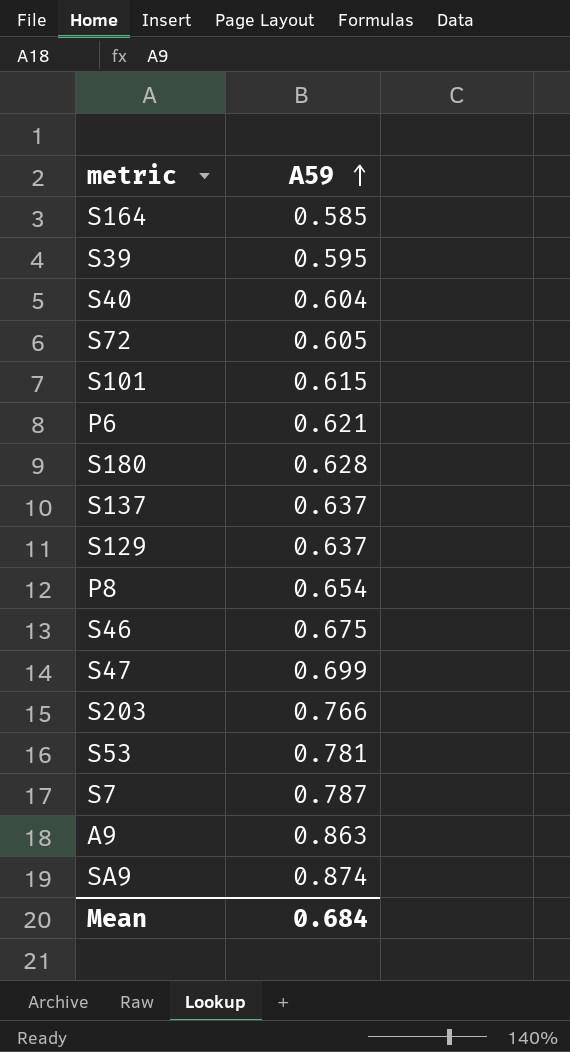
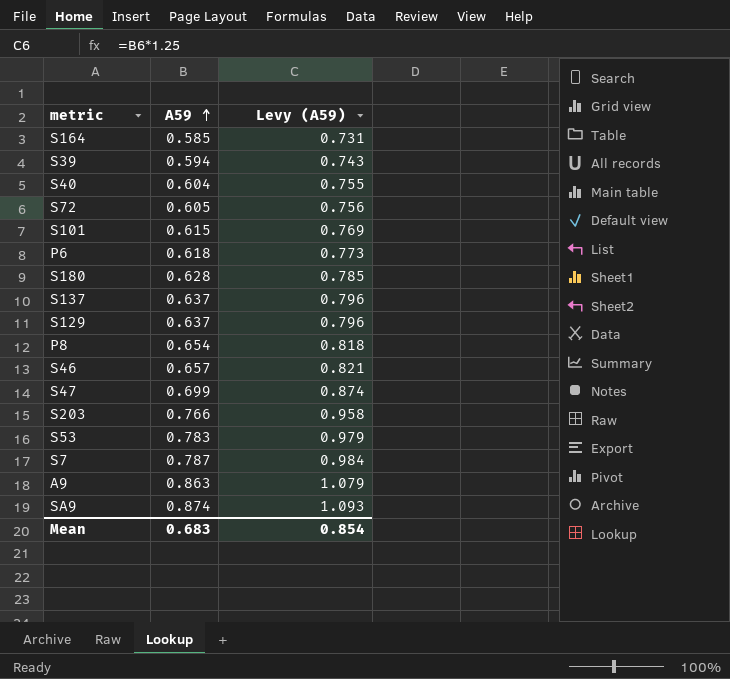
column Levy (A59) | formula: none -> [A59] * 1.25
S39 | A59: 0.595 -> 0.594
P6 | A59: 0.621 -> 0.618
S46 | A59: 0.675 -> 0.657
S53 | A59: 0.781 -> 0.783
Mean | A59: 0.684 -> 0.683

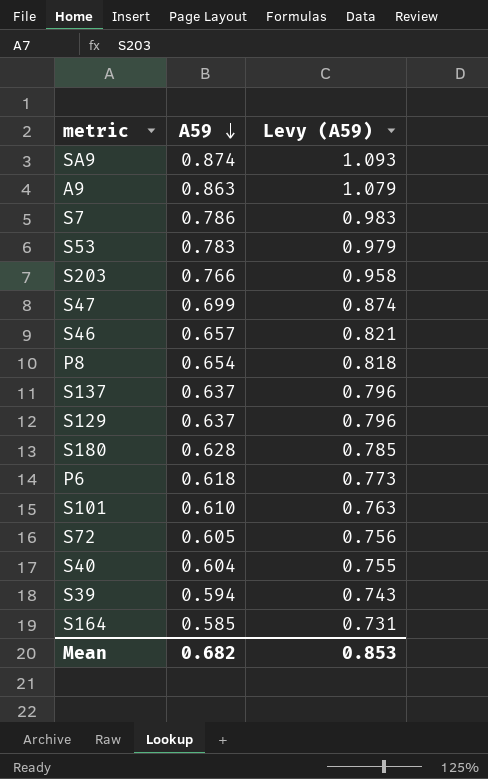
row order: A59 ascending -> A59 descending
S7 | A59: 0.787 -> 0.786
S7 | Levy (A59): 0.984 -> 0.983
S101 | A59: 0.615 -> 0.610
S101 | Levy (A59): 0.769 -> 0.763
Mean | A59: 0.683 -> 0.682
Mean | Levy (A59): 0.854 -> 0.853

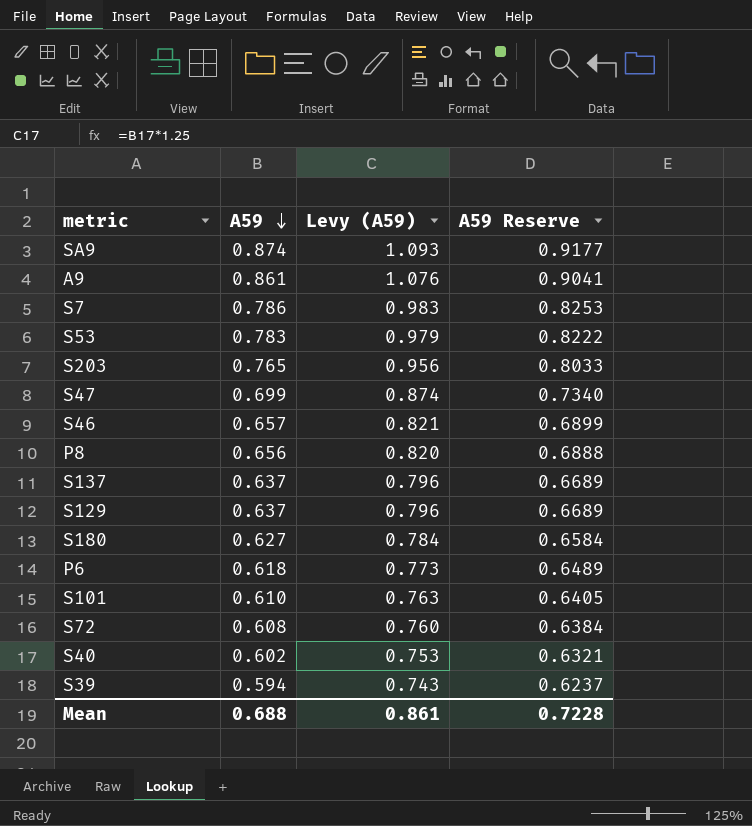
column A59 Reserve | formula: none -> [A59] * 1.05
row S164: 0.585 | 0.731 -> none
A9 | A59: 0.863 -> 0.861
A9 | Levy (A59): 1.079 -> 1.076
S203 | A59: 0.766 -> 0.765
S203 | Levy (A59): 0.958 -> 0.956
P8 | A59: 0.654 -> 0.656
P8 | Levy (A59): 0.818 -> 0.820
S180 | A59: 0.628 -> 0.627
S180 | Levy (A59): 0.785 -> 0.784
S72 | A59: 0.605 -> 0.608
S72 | Levy (A59): 0.756 -> 0.760
S40 | A59: 0.604 -> 0.602
S40 | Levy (A59): 0.755 -> 0.753
Mean | A59: 0.682 -> 0.688
Mean | Levy (A59): 0.853 -> 0.861

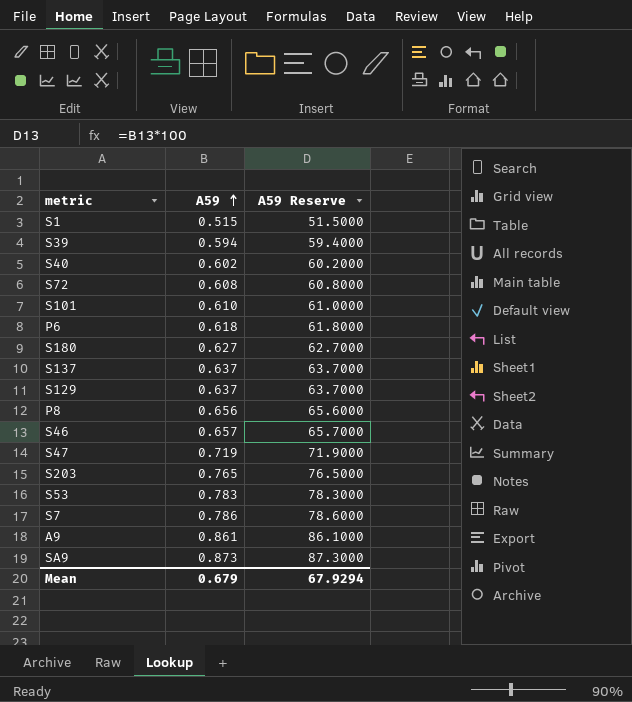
row order: A59 descending -> A59 ascending
column Levy (A59) | formula: [A59] * 1.25 -> none
column A59 Reserve | formula: [A59] * 1.05 -> [A59] * 100
row S1: none -> 0.515 | 51.5000
S47 | A59: 0.699 -> 0.719
SA9 | A59: 0.874 -> 0.873
Mean | A59: 0.688 -> 0.679
Mean | A59 Reserve: 0.7228 -> 67.9294

